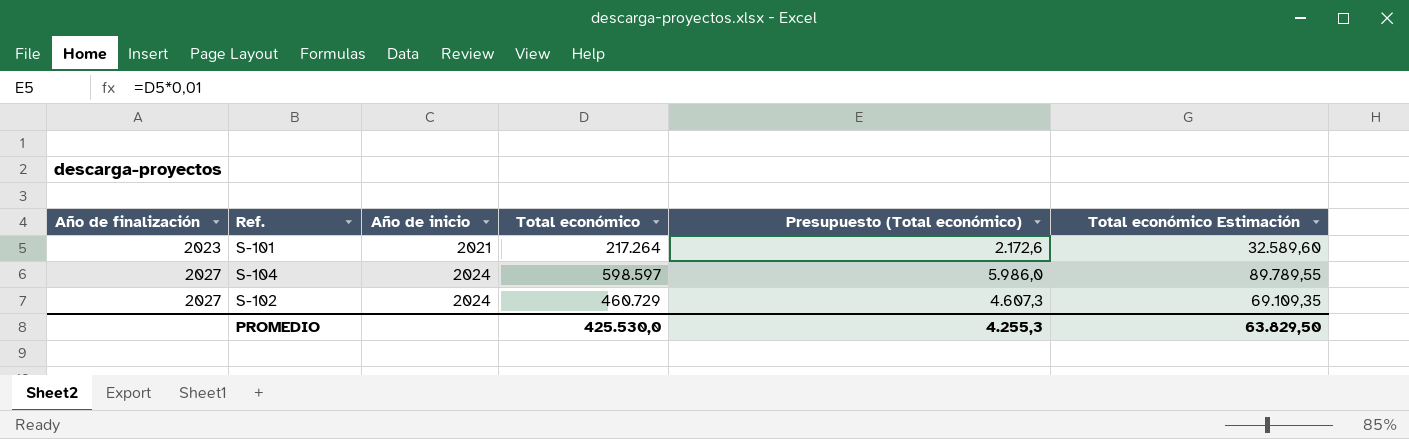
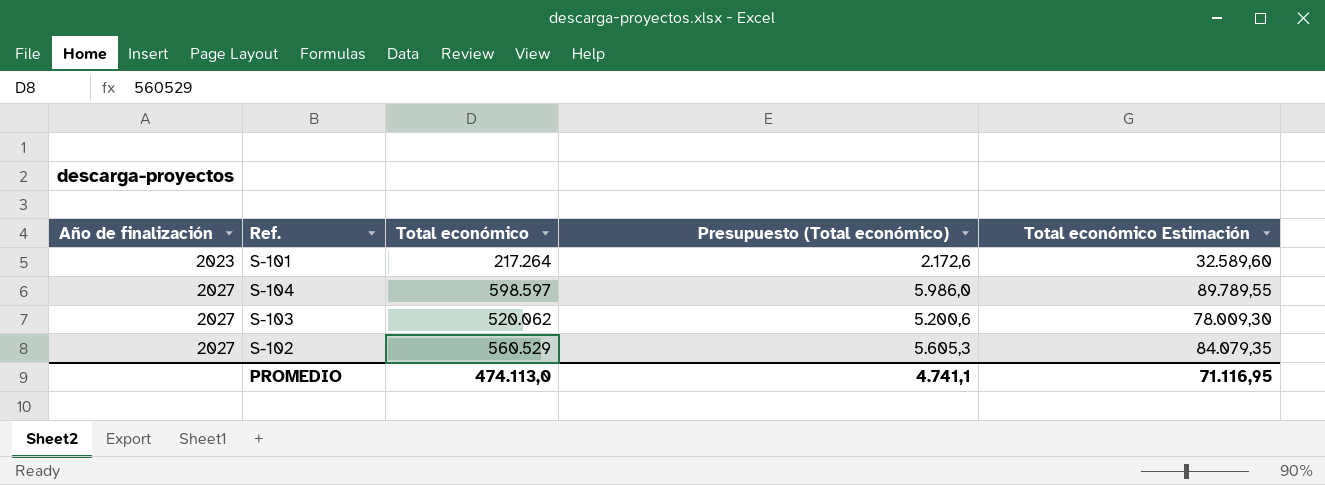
column Año de inicio | position: 3 -> none
row S-103: none -> 2027 | 520.062 | 5.200,6 | 78.009,30
S-102 | Total económico: 460.729 -> 560.529
S-102 | Presupuesto (Total económico): 4.607,3 -> 5.605,3
S-102 | Total económico Estimación: 69.109,35 -> 84.079,35
PROMEDIO | Total económico: 425.530,0 -> 474.113,0
PROMEDIO | Presupuesto (Total económico): 4.255,3 -> 4.741,1
PROMEDIO | Total económico Estimación: 63.829,50 -> 71.116,95

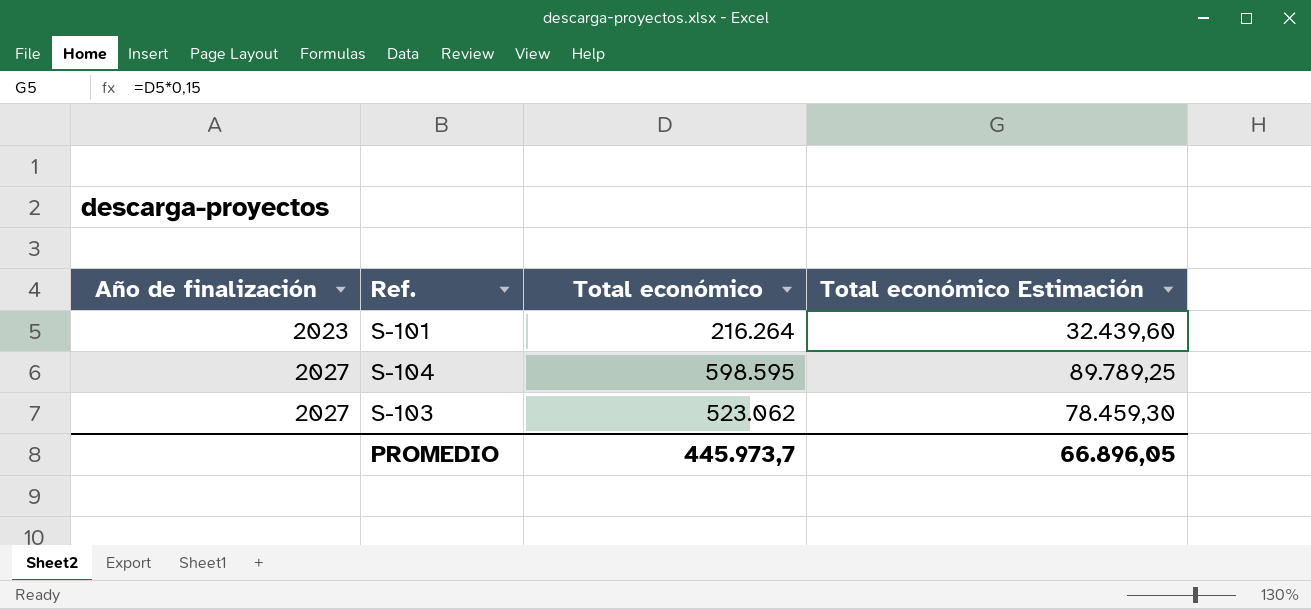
column Presupuesto (Total económico) | formula: [Total económico] * 0,01 -> none
row S-102: 2027 | 560.529 | 5.605,3 | 84.079,35 -> none
S-101 | Total económico: 217.264 -> 216.264
S-101 | Total económico Estimación: 32.589,60 -> 32.439,60
S-104 | Total económico: 598.597 -> 598.595
S-104 | Total económico Estimación: 89.789,55 -> 89.789,25
S-103 | Total económico: 520.062 -> 523.062
S-103 | Total económico Estimación: 78.009,30 -> 78.459,30
PROMEDIO | Total económico: 474.113,0 -> 445.973,7
PROMEDIO | Total económico Estimación: 71.116,95 -> 66.896,05

